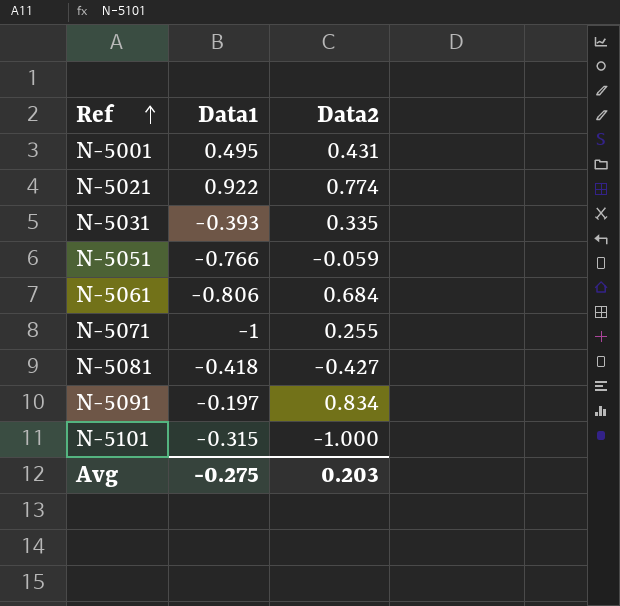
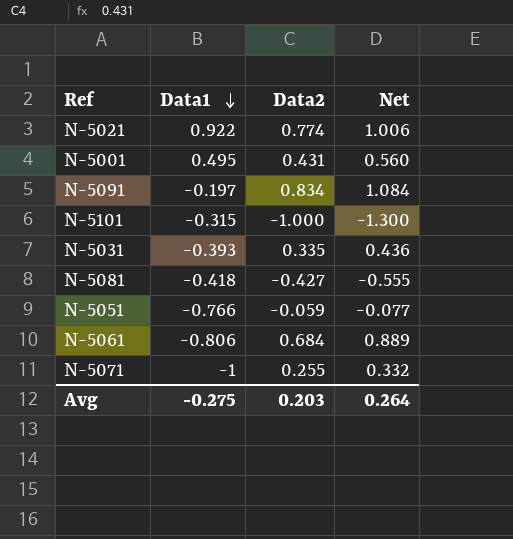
row order: Ref ascending -> Data1 descending
column Net | formula: none -> [Data2] * 1.3

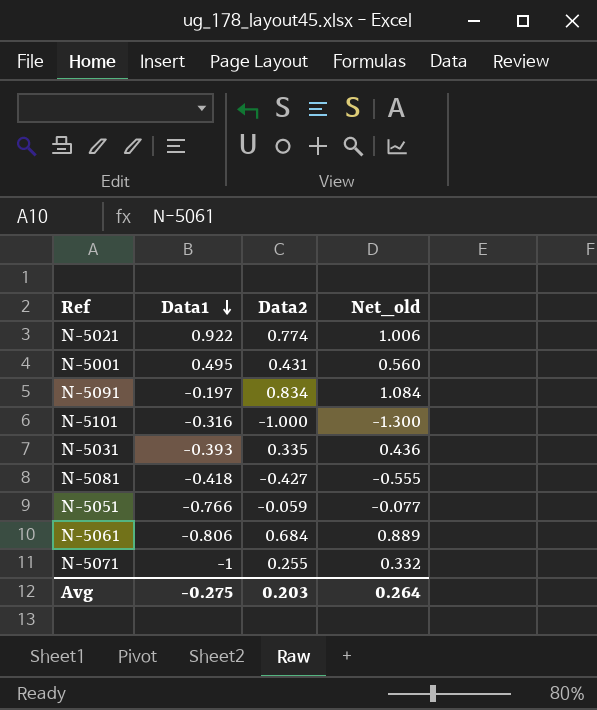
column name: Net -> Net_old
N-5101 | Data1: -0.315 -> -0.316

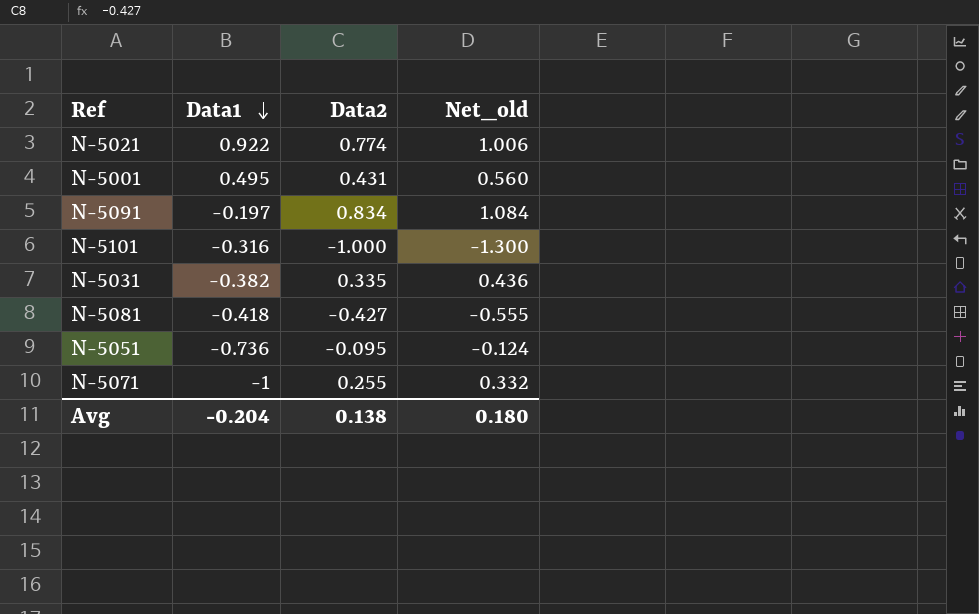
row N-5061: -0.806 | 0.684 | 0.889 -> none
N-5031 | Data1: -0.393 -> -0.382
N-5051 | Data1: -0.766 -> -0.736
N-5051 | Data2: -0.059 -> -0.095
N-5051 | Net_old: -0.077 -> -0.124
Avg | Data1: -0.275 -> -0.204
Avg | Data2: 0.203 -> 0.138
Avg | Net_old: 0.264 -> 0.180

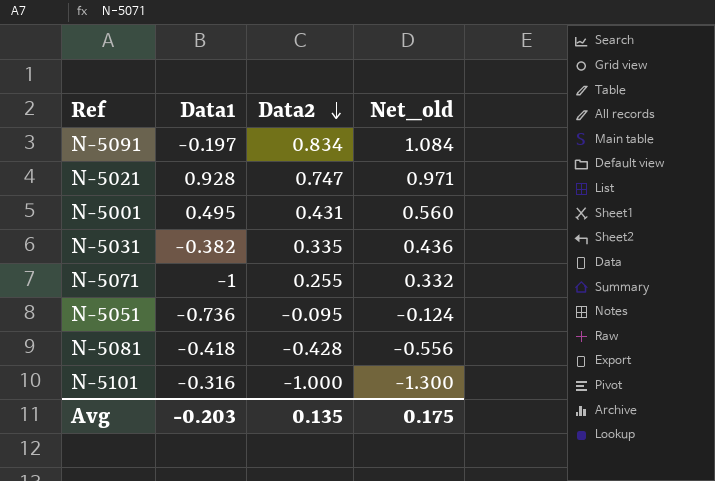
row order: Data1 descending -> Data2 descending
N-5021 | Data1: 0.922 -> 0.928
N-5021 | Data2: 0.774 -> 0.747
N-5021 | Net_old: 1.006 -> 0.971
N-5081 | Data2: -0.427 -> -0.428
N-5081 | Net_old: -0.555 -> -0.556
Avg | Data1: -0.204 -> -0.203
Avg | Data2: 0.138 -> 0.135
Avg | Net_old: 0.180 -> 0.175

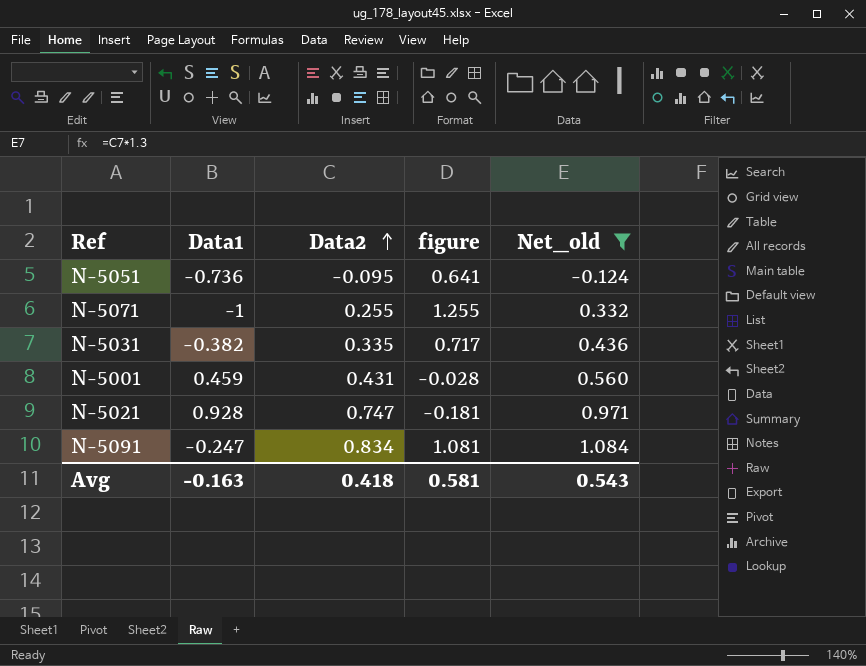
filter: none -> Net_old >= -0.124
row order: Data2 descending -> Data2 ascending
column figure | formula: none -> [Data2] - [Data1]
N-5001 | Data1: 0.495 -> 0.459
N-5091 | Data1: -0.197 -> -0.247
Avg | Data1: -0.203 -> -0.163
Avg | Data2: 0.135 -> 0.418
Avg | Net_old: 0.175 -> 0.543

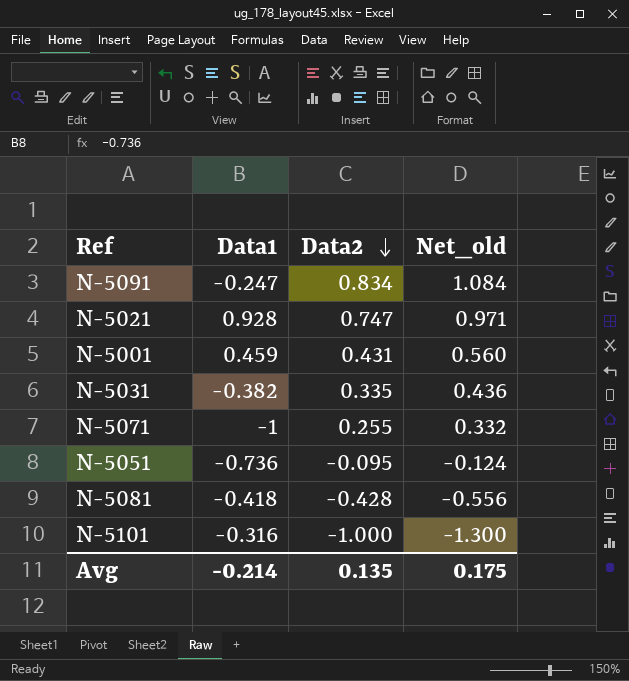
filter: Net_old >= -0.124 -> none
row order: Data2 ascending -> Data2 descending
column figure | formula: [Data2] - [Data1] -> none
Avg | Data1: -0.163 -> -0.214
Avg | Data2: 0.418 -> 0.135
Avg | Net_old: 0.543 -> 0.175

